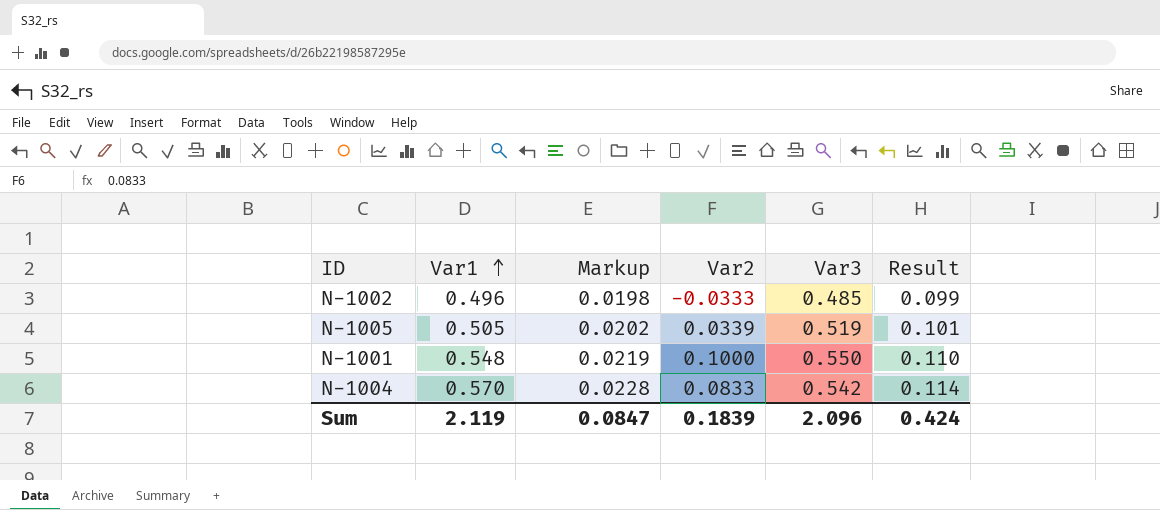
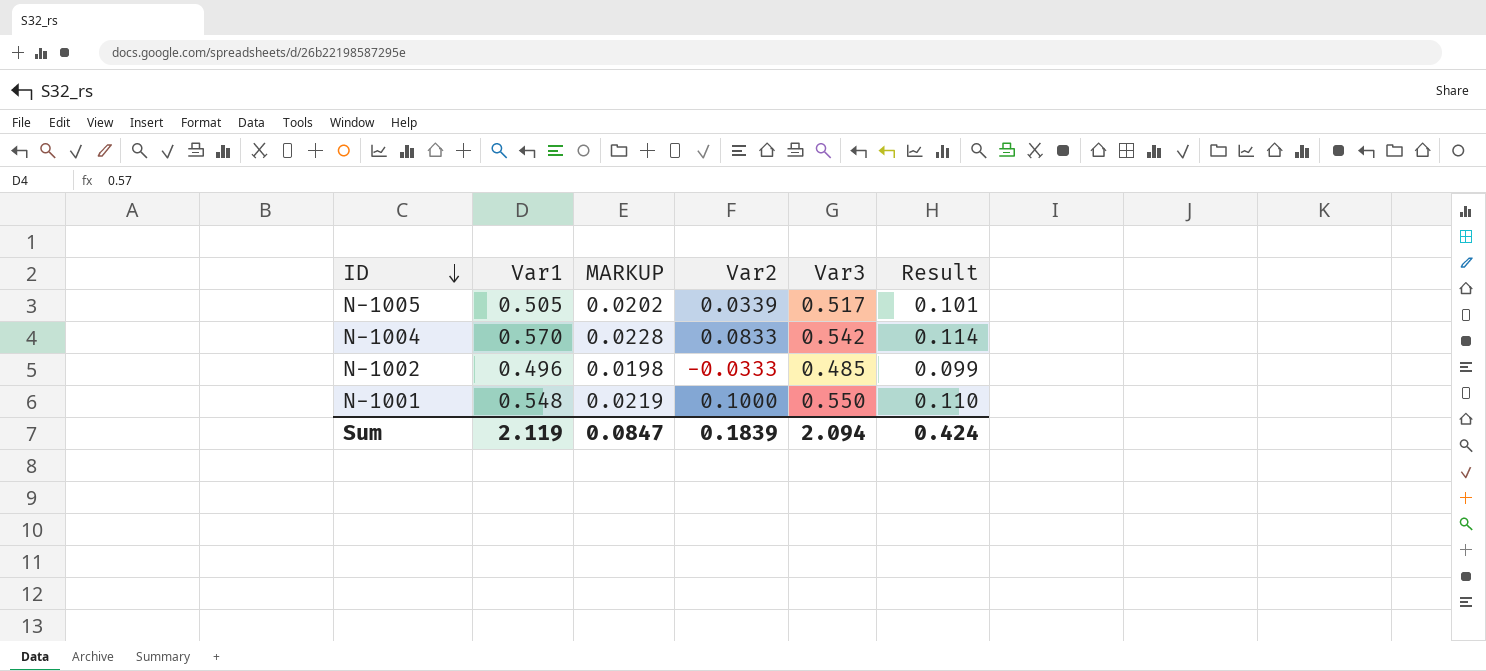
row order: Var1 ascending -> ID descending
column name: Markup -> MARKUP
N-1005 | Var3: 0.519 -> 0.517
Sum | Var3: 2.096 -> 2.094

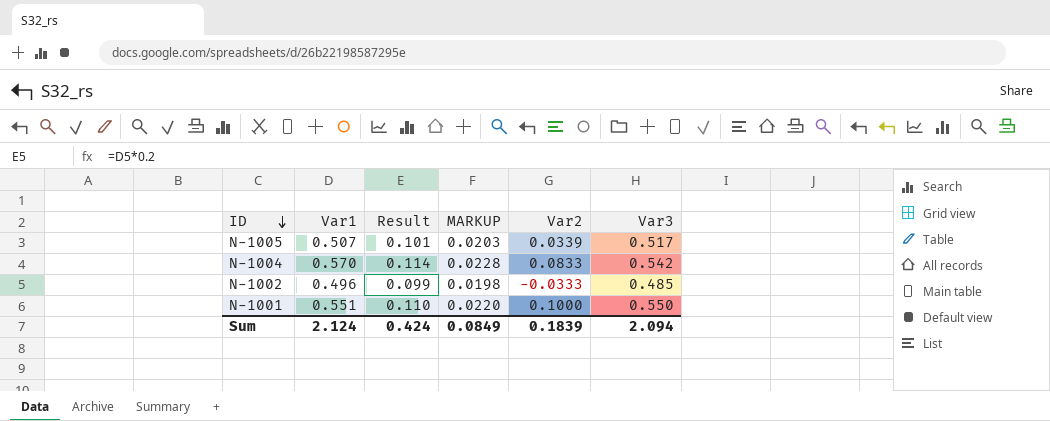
column Result | position: 6 -> 3
N-1005 | Var1: 0.505 -> 0.507
N-1005 | MARKUP: 0.0202 -> 0.0203
N-1001 | Var1: 0.548 -> 0.551
N-1001 | MARKUP: 0.0219 -> 0.0220
Sum | Var1: 2.119 -> 2.124
Sum | MARKUP: 0.0847 -> 0.0849

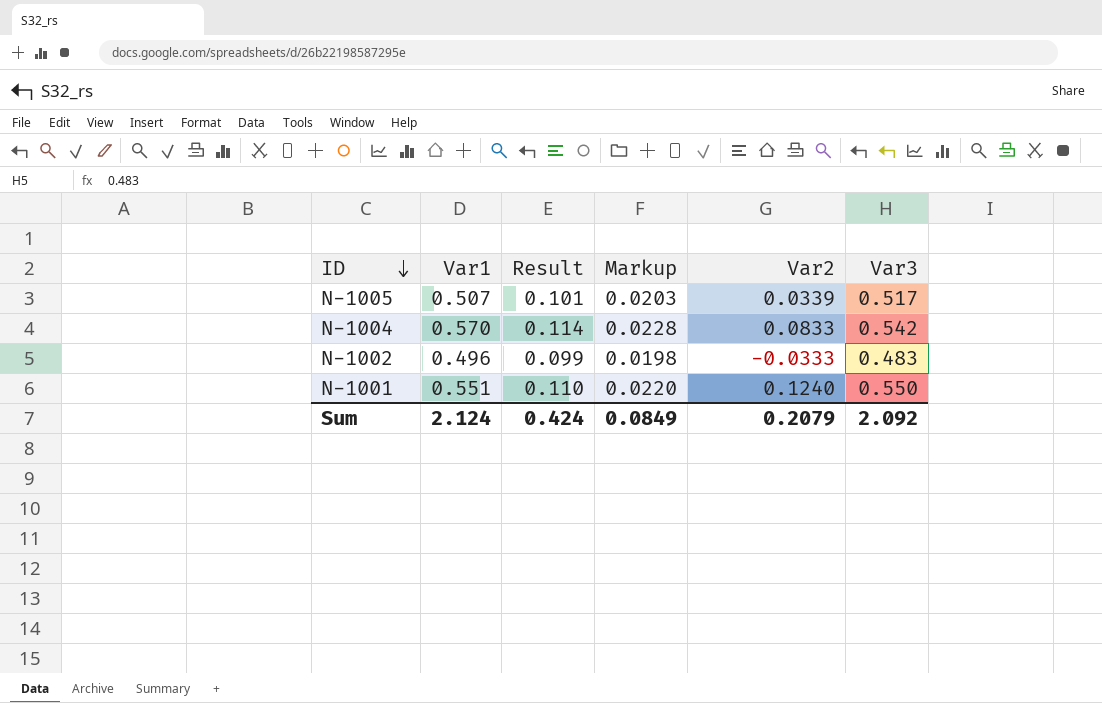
column name: MARKUP -> Markup
N-1002 | Var3: 0.485 -> 0.483
N-1001 | Var2: 0.1000 -> 0.1240
Sum | Var2: 0.1839 -> 0.2079
Sum | Var3: 2.094 -> 2.092

